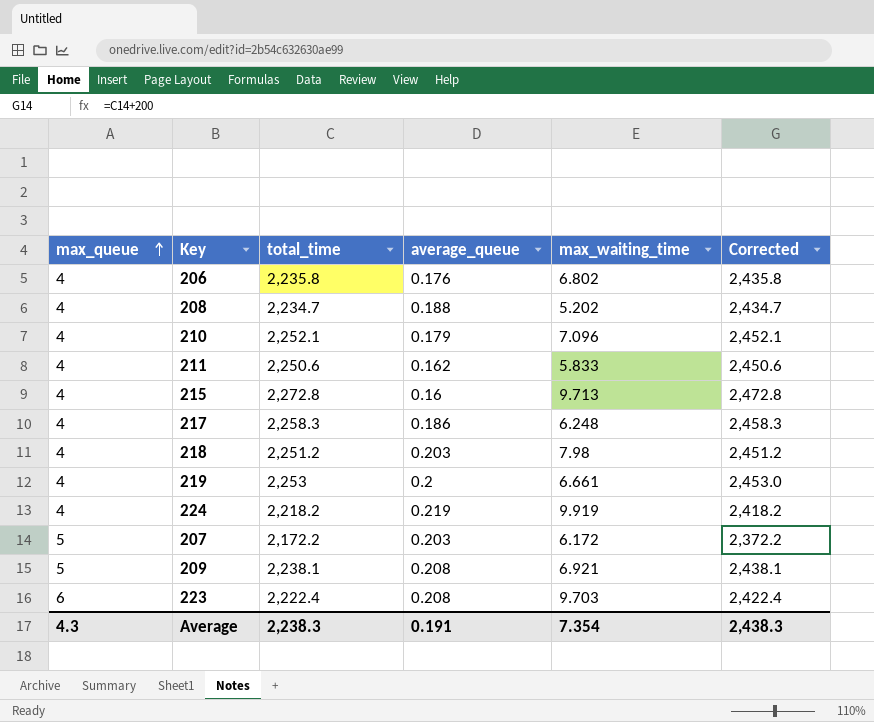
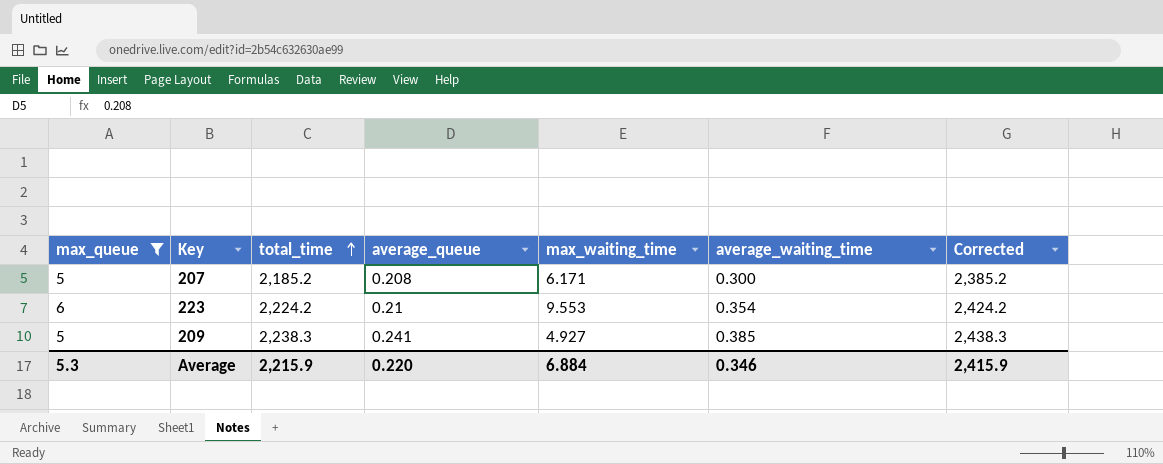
filter: none -> max_queue != 4
row order: max_queue ascending -> total_time ascending
column average_waiting_time | position: none -> 6
207 | total_time: 2,172.2 -> 2,185.2
207 | average_queue: 0.203 -> 0.208
207 | max_waiting_time: 6.172 -> 6.171
207 | Corrected: 2,372.2 -> 2,385.2
223 | total_time: 2,222.4 -> 2,224.2
223 | average_queue: 0.208 -> 0.21
223 | max_waiting_time: 9.703 -> 9.553
223 | Corrected: 2,422.4 -> 2,424.2
209 | total_time: 2,238.1 -> 2,238.3
209 | average_queue: 0.208 -> 0.241
209 | max_waiting_time: 6.921 -> 4.927
209 | Corrected: 2,438.1 -> 2,438.3
Average | max_queue: 4.3 -> 5.3
Average | total_time: 2,238.3 -> 2,215.9
Average | average_queue: 0.191 -> 0.220
Average | max_waiting_time: 7.354 -> 6.884
Average | Corrected: 2,438.3 -> 2,415.9

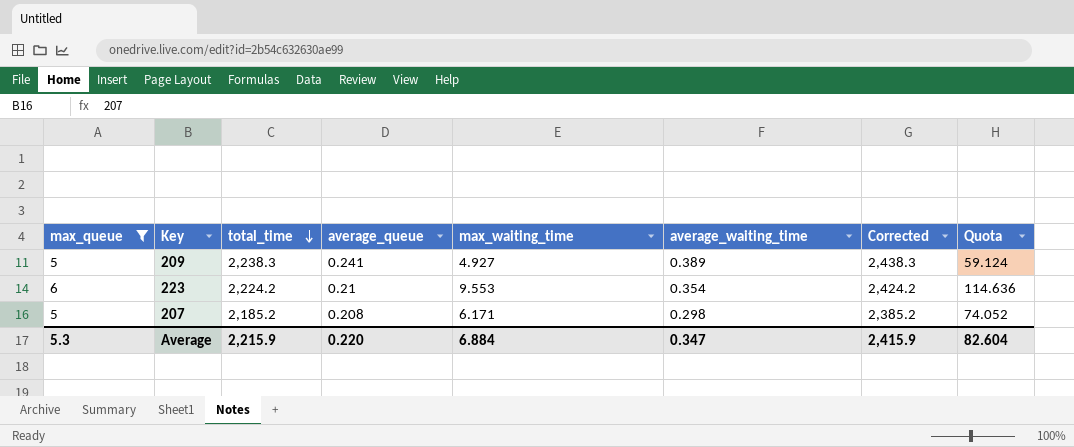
row order: total_time ascending -> total_time descending
column Quota | formula: none -> [max_waiting_time] * 12
209 | average_waiting_time: 0.385 -> 0.389
207 | average_waiting_time: 0.300 -> 0.298
Average | average_waiting_time: 0.346 -> 0.347

